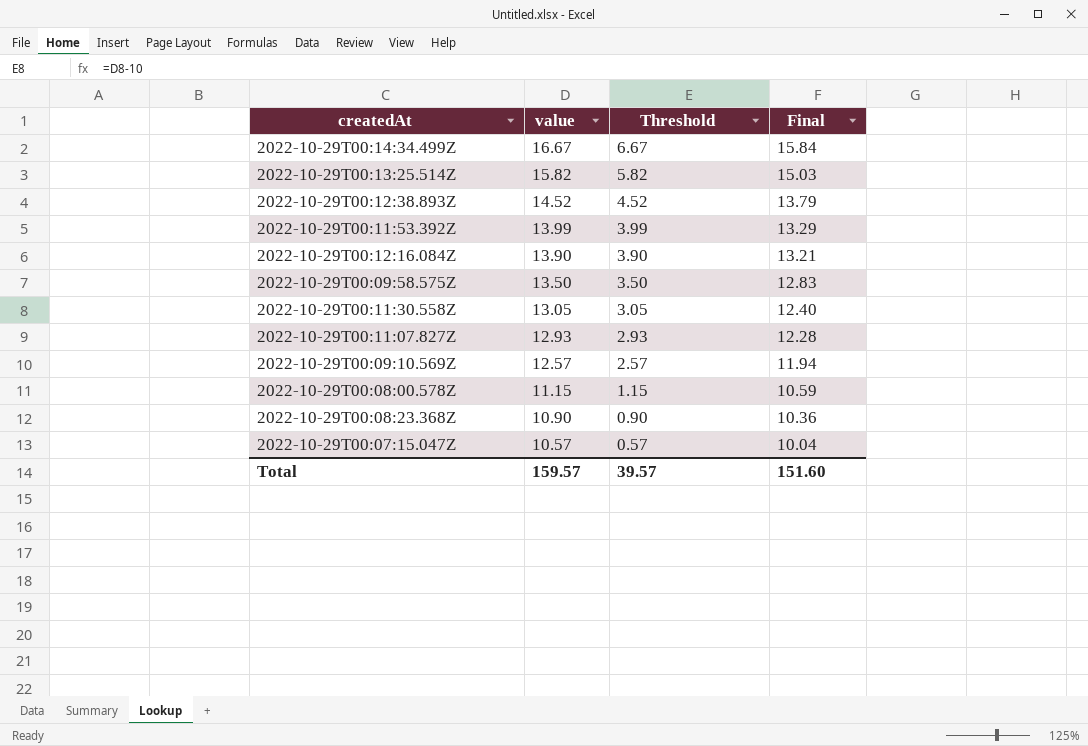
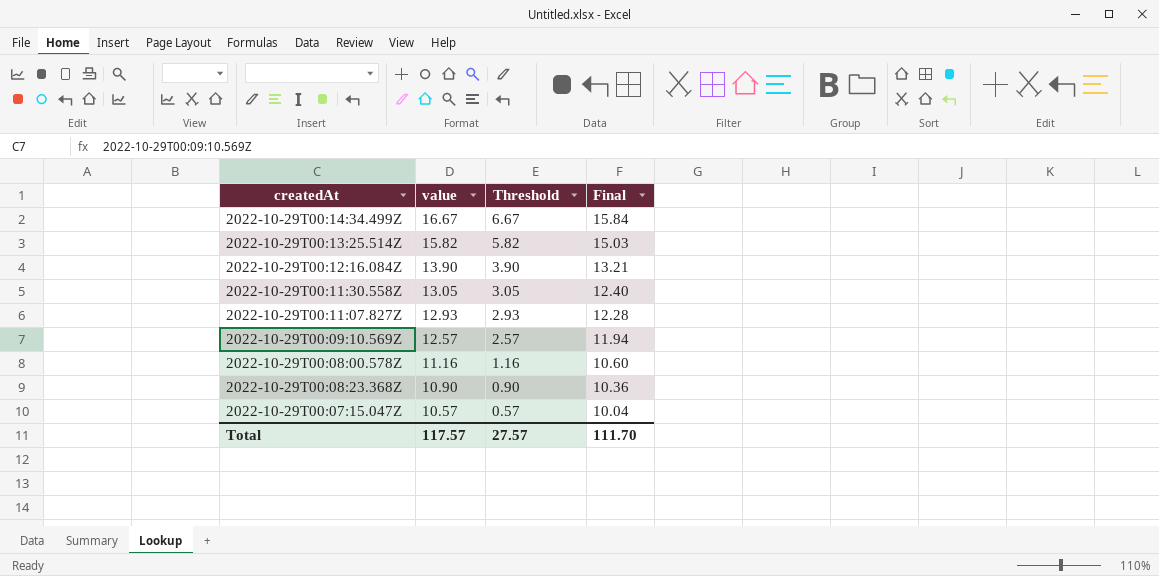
row 2022-10-29T00:12:38.893Z: 14.52 | 4.52 | 13.79 -> none
row 2022-10-29T00:11:53.392Z: 13.99 | 3.99 | 13.29 -> none
row 2022-10-29T00:09:58.575Z: 13.50 | 3.50 | 12.83 -> none
2022-10-29T00:08:00.578Z | value: 11.15 -> 11.16
2022-10-29T00:08:00.578Z | Threshold: 1.15 -> 1.16
2022-10-29T00:08:00.578Z | Final: 10.59 -> 10.60
Total | value: 159.57 -> 117.57
Total | Threshold: 39.57 -> 27.57
Total | Final: 151.60 -> 111.70

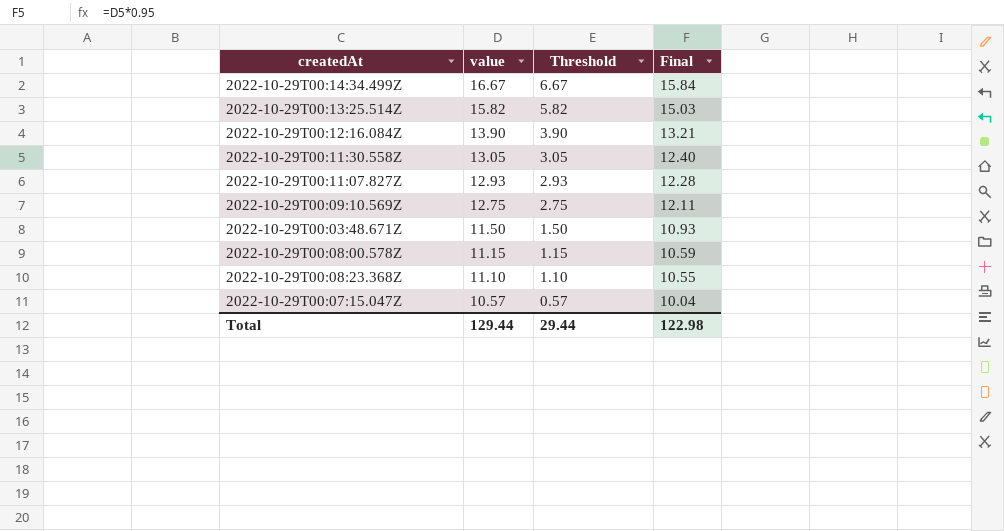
2022-10-29T00:09:10.569Z | value: 12.57 -> 12.75
2022-10-29T00:09:10.569Z | Threshold: 2.57 -> 2.75
2022-10-29T00:09:10.569Z | Final: 11.94 -> 12.11
row 2022-10-29T00:03:48.671Z: none -> 11.50 | 1.50 | 10.93
2022-10-29T00:08:00.578Z | value: 11.16 -> 11.15
2022-10-29T00:08:00.578Z | Threshold: 1.16 -> 1.15
2022-10-29T00:08:00.578Z | Final: 10.60 -> 10.59
2022-10-29T00:08:23.368Z | value: 10.90 -> 11.10
2022-10-29T00:08:23.368Z | Threshold: 0.90 -> 1.10
2022-10-29T00:08:23.368Z | Final: 10.36 -> 10.55
Total | value: 117.57 -> 129.44
Total | Threshold: 27.57 -> 29.44
Total | Final: 111.70 -> 122.98

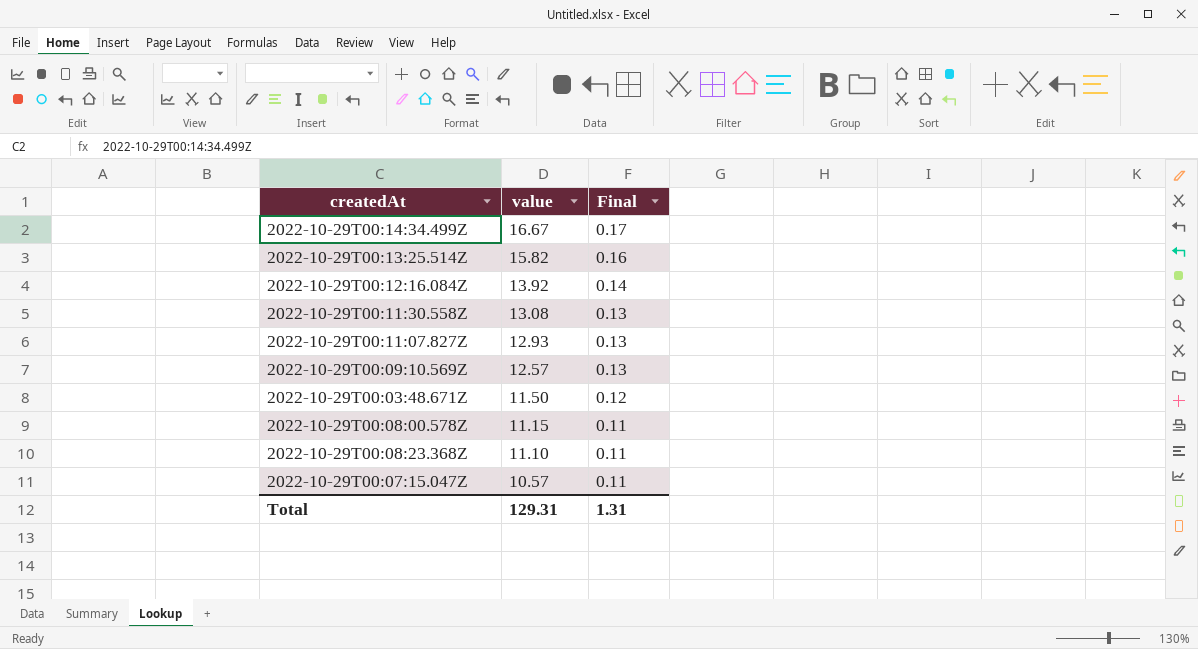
column Threshold | formula: [value] - 10 -> none
column Final | formula: [value] * 0.95 -> [value] * 0.01
2022-10-29T00:12:16.084Z | value: 13.90 -> 13.92
2022-10-29T00:11:30.558Z | value: 13.05 -> 13.08
2022-10-29T00:09:10.569Z | value: 12.75 -> 12.57
Total | value: 129.44 -> 129.31
Total | Final: 122.98 -> 1.31

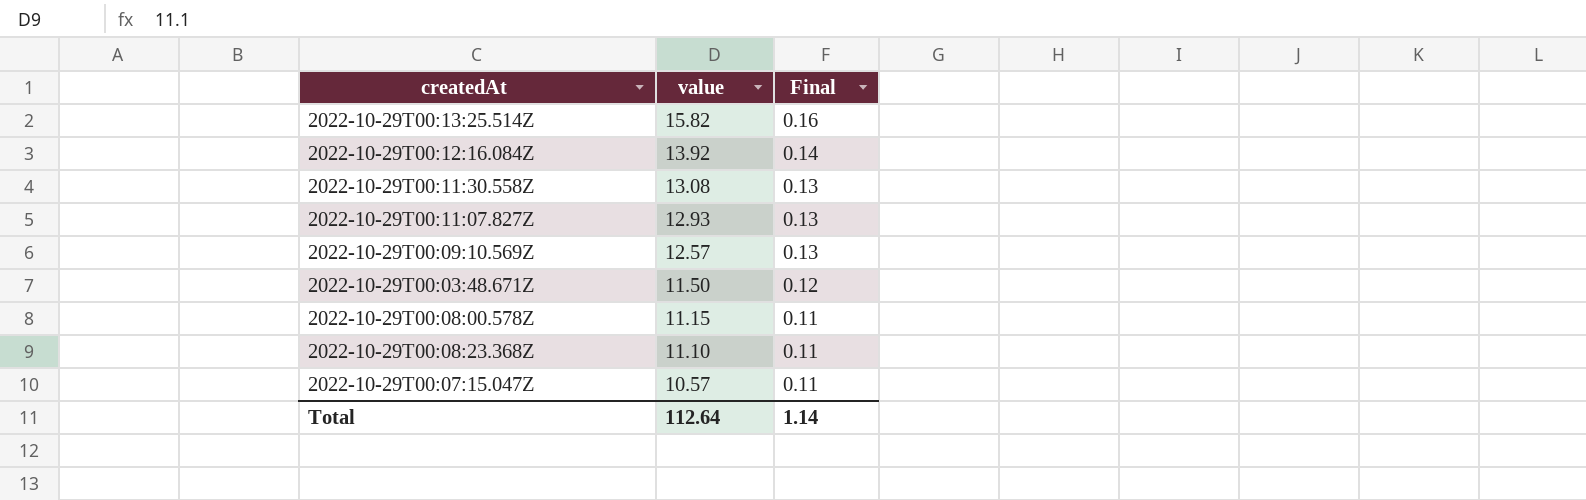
row 2022-10-29T00:14:34.499Z: 16.67 | 0.17 -> none
Total | value: 129.31 -> 112.64
Total | Final: 1.31 -> 1.14

